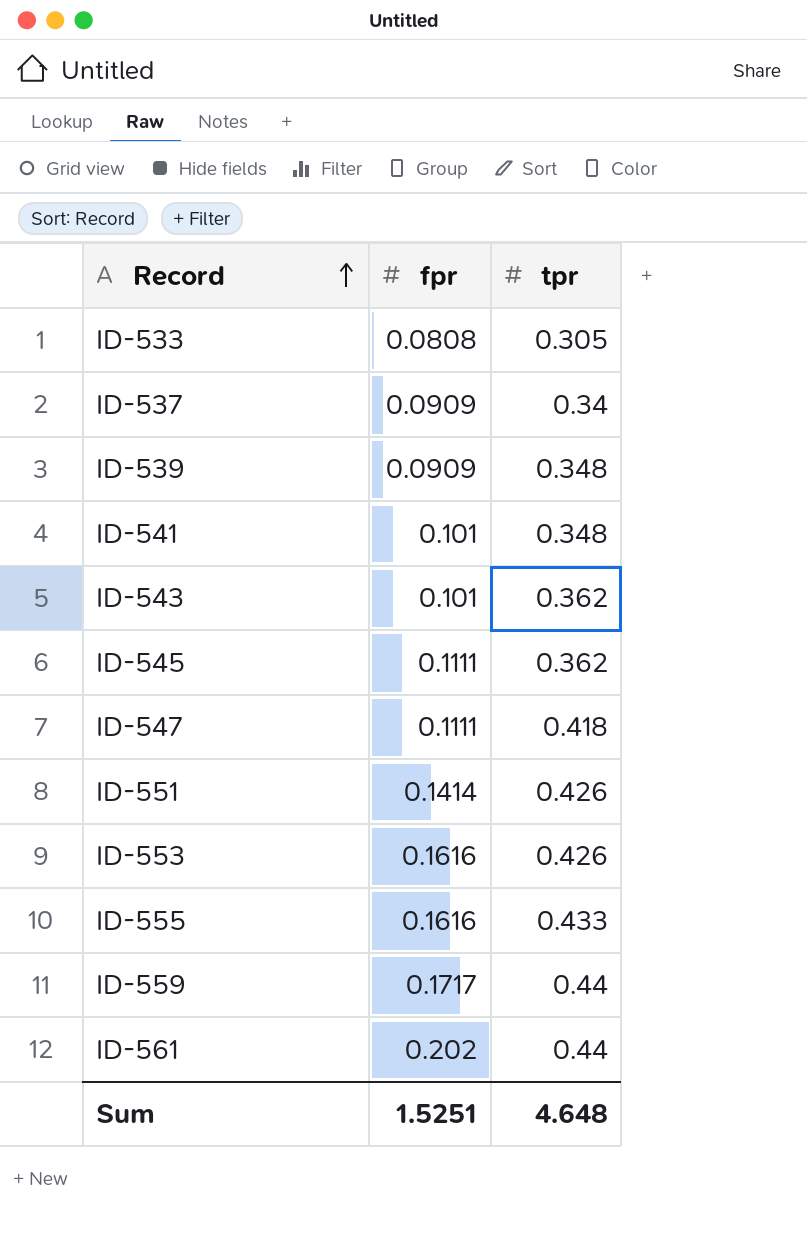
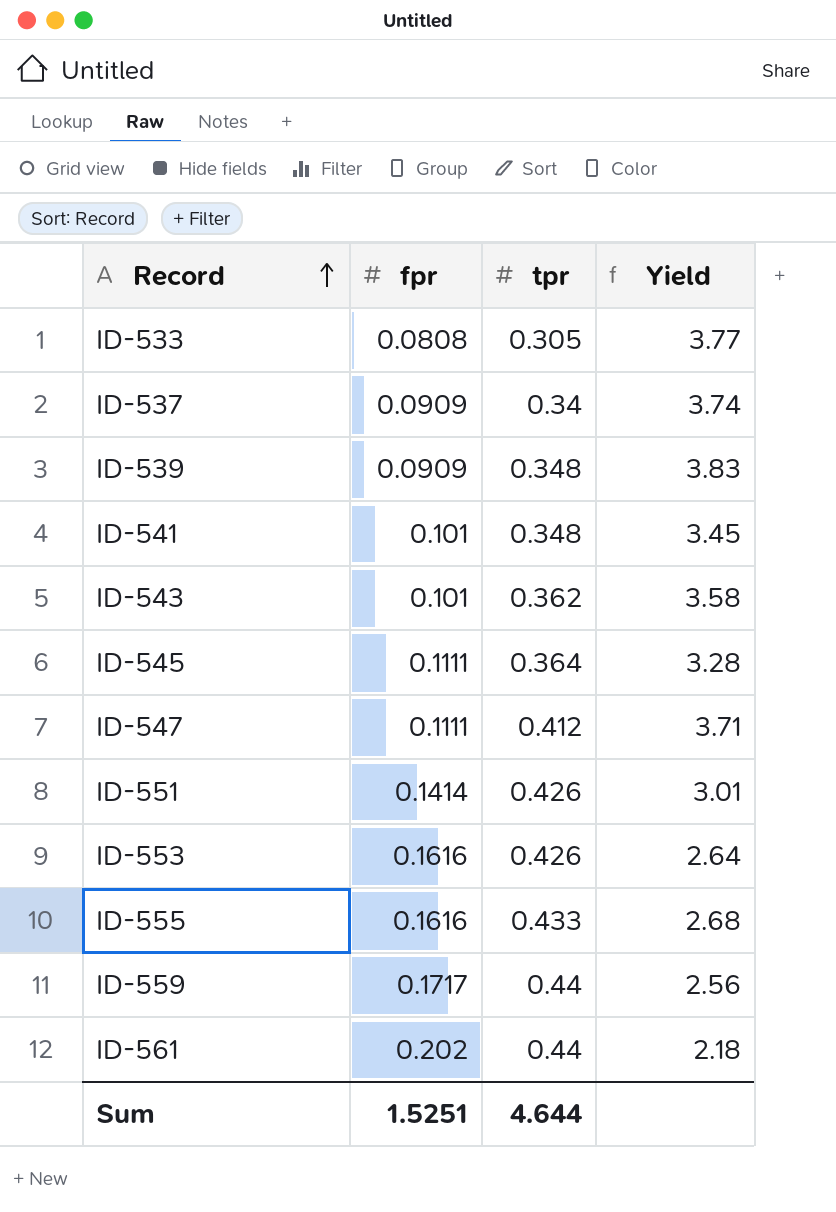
column Yield | formula: none -> [tpr] / [fpr]
ID-545 | tpr: 0.362 -> 0.364
ID-547 | tpr: 0.418 -> 0.412
Sum | tpr: 4.648 -> 4.644

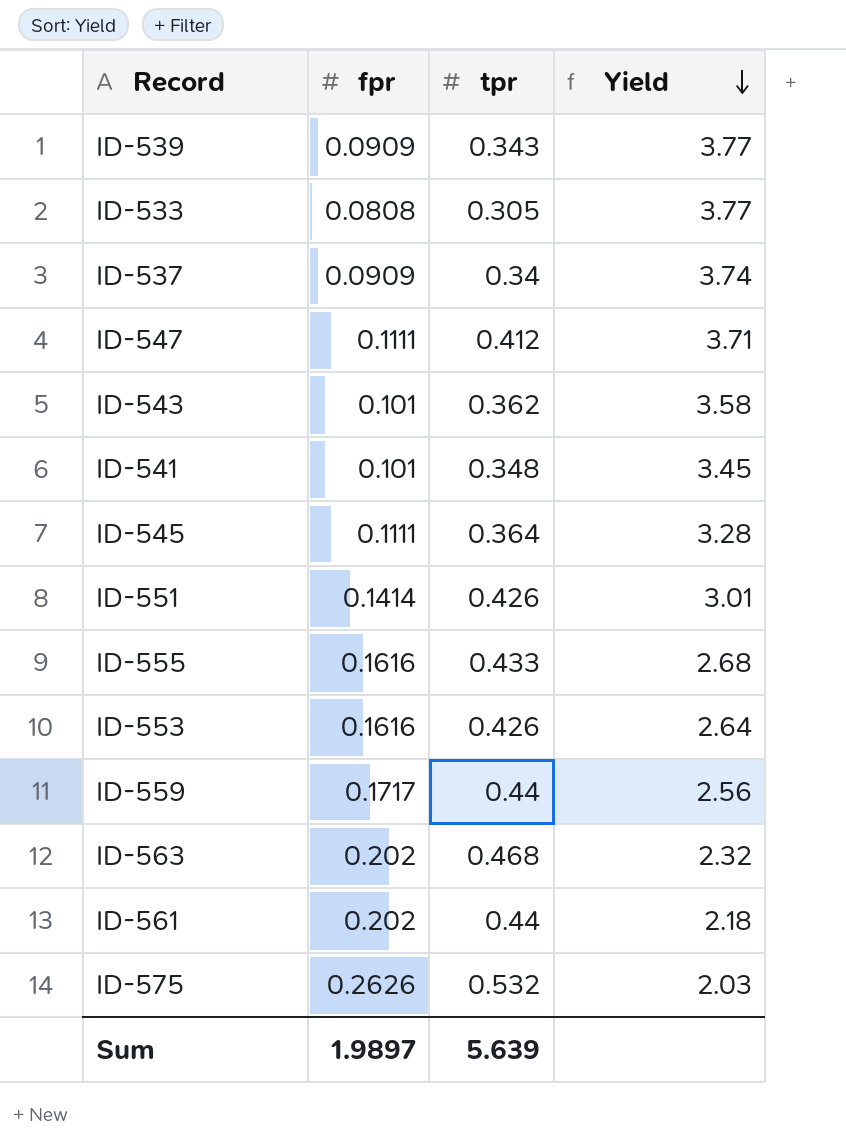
row order: Record ascending -> Yield descending
ID-539 | tpr: 0.348 -> 0.343
ID-539 | Yield: 3.83 -> 3.77
row ID-563: none -> 0.202 | 0.468 | 2.32
row ID-575: none -> 0.2626 | 0.532 | 2.03
Sum | fpr: 1.5251 -> 1.9897
Sum | tpr: 4.644 -> 5.639

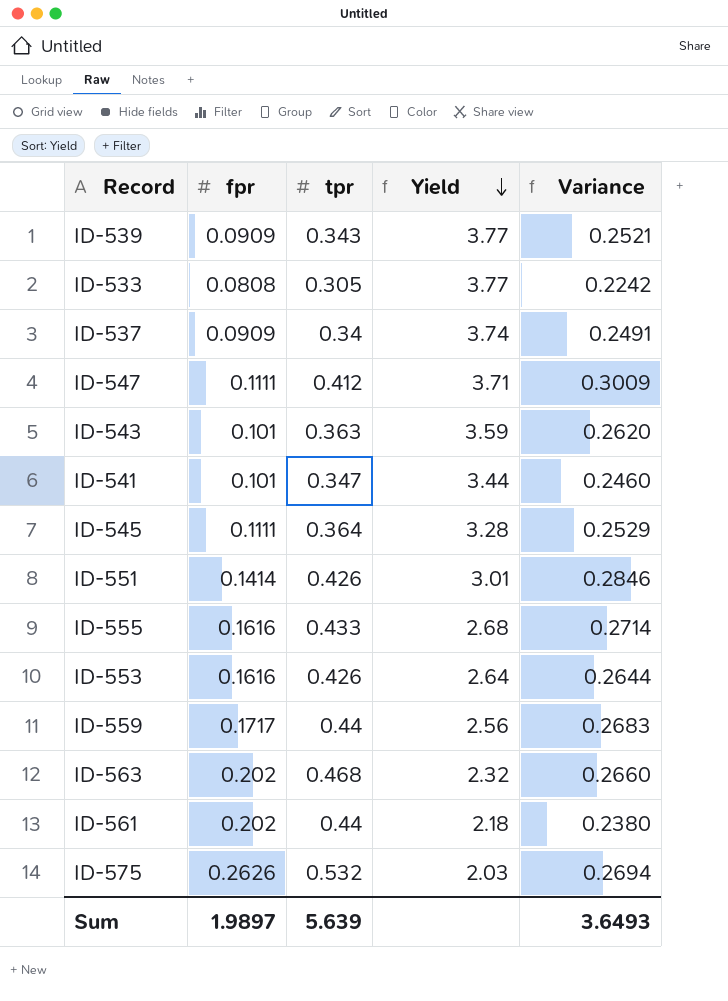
column Variance | formula: none -> [tpr] - [fpr]
ID-543 | tpr: 0.362 -> 0.363
ID-543 | Yield: 3.58 -> 3.59
ID-541 | tpr: 0.348 -> 0.347
ID-541 | Yield: 3.45 -> 3.44

